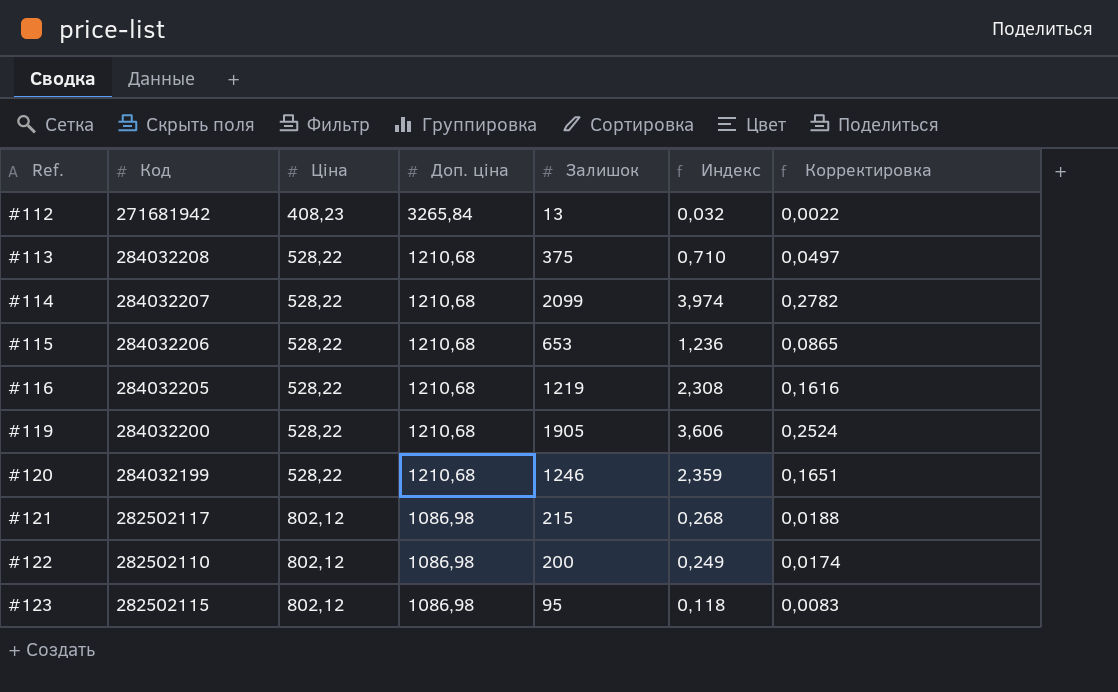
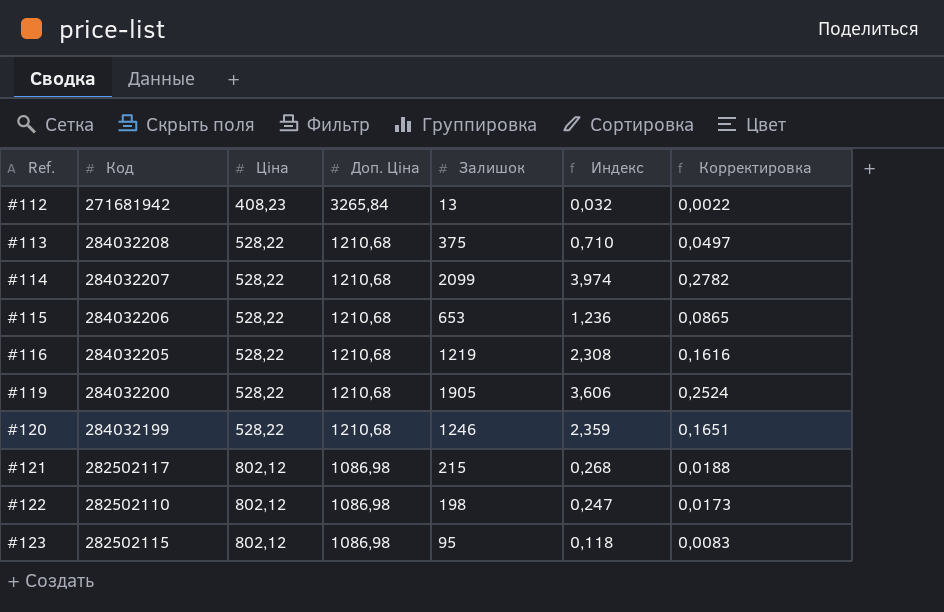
column name: Доп. ціна -> Доп. Ціна
#122 | Залишок: 200 -> 198
#122 | Индекс: 0,249 -> 0,247
#122 | Корректировка: 0,0174 -> 0,0173

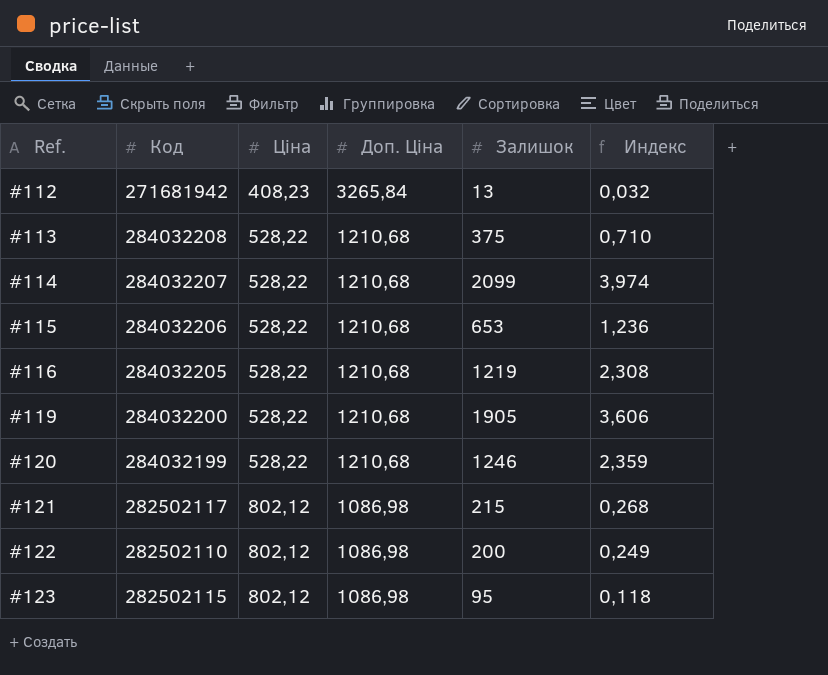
column Корректировка | formula: [Индекс] * 0,07 -> none
#122 | Залишок: 198 -> 200
#122 | Индекс: 0,247 -> 0,249

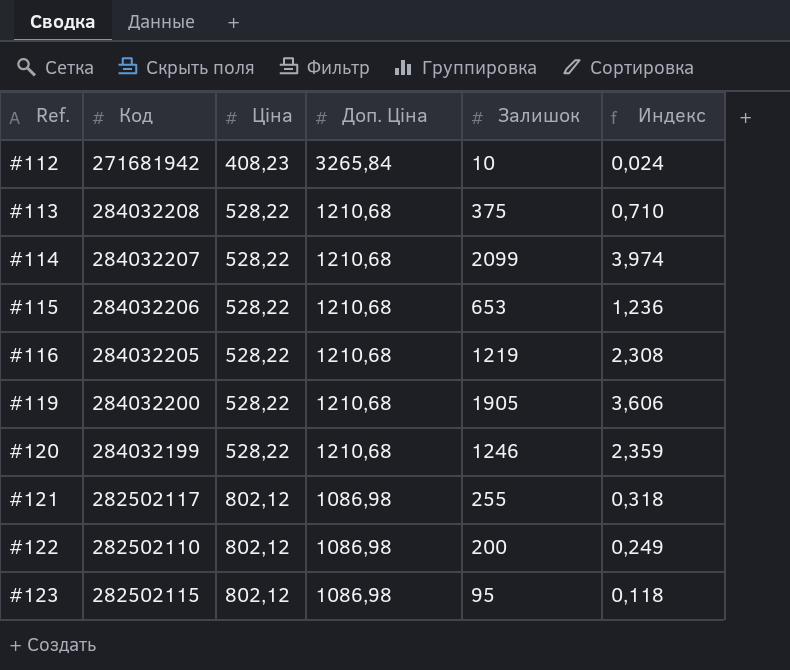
#112 | Залишок: 13 -> 10
#112 | Индекс: 0,032 -> 0,024
#121 | Залишок: 215 -> 255
#121 | Индекс: 0,268 -> 0,318

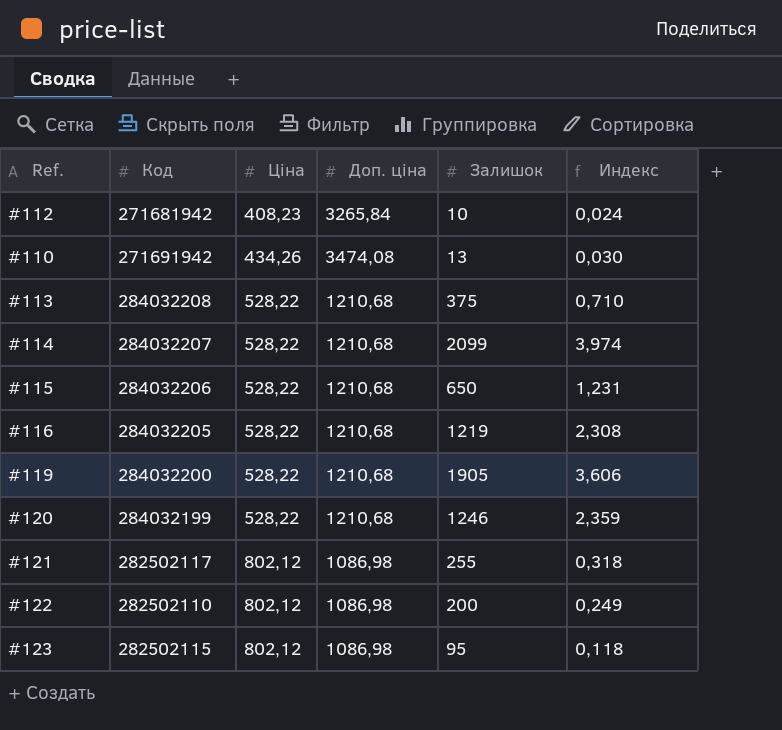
column name: Доп. Ціна -> Доп. ціна
row #110: none -> 271691942 | 434,26 | 3474,08 | 13 | 0,030
#115 | Залишок: 653 -> 650
#115 | Индекс: 1,236 -> 1,231

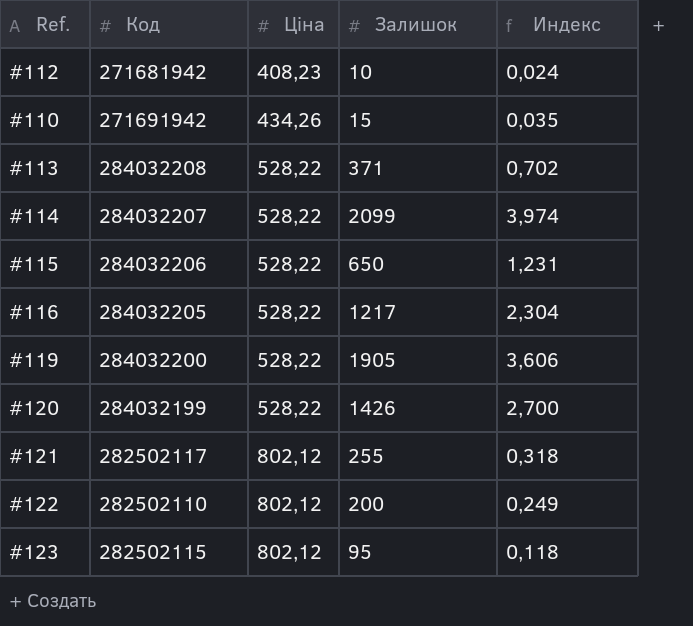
column Доп. ціна | position: 4 -> none
#110 | Залишок: 13 -> 15
#110 | Индекс: 0,030 -> 0,035
#113 | Залишок: 375 -> 371
#113 | Индекс: 0,710 -> 0,702
#116 | Залишок: 1219 -> 1217
#116 | Индекс: 2,308 -> 2,304
#120 | Залишок: 1246 -> 1426
#120 | Индекс: 2,359 -> 2,700

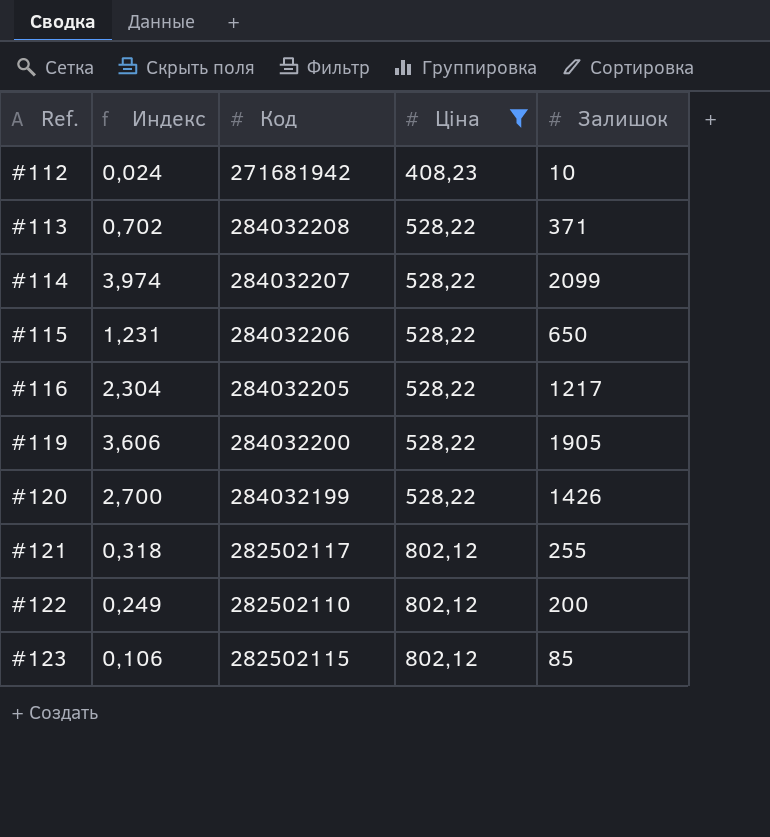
filter: none -> Ціна != 434,26
column Индекс | position: 5 -> 2
#123 | Индекс: 0,118 -> 0,106
#123 | Залишок: 95 -> 85

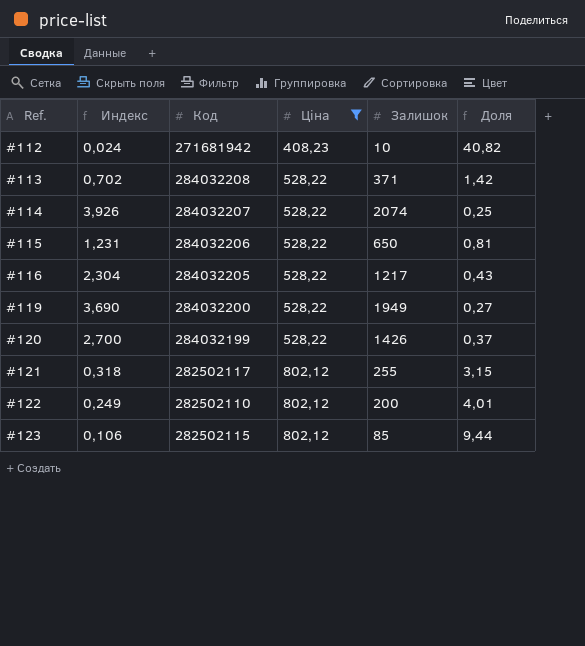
column Доля | formula: none -> [Ціна] / [Залишок]
#114 | Индекс: 3,974 -> 3,926
#114 | Залишок: 2099 -> 2074
#119 | Индекс: 3,606 -> 3,690
#119 | Залишок: 1905 -> 1949

